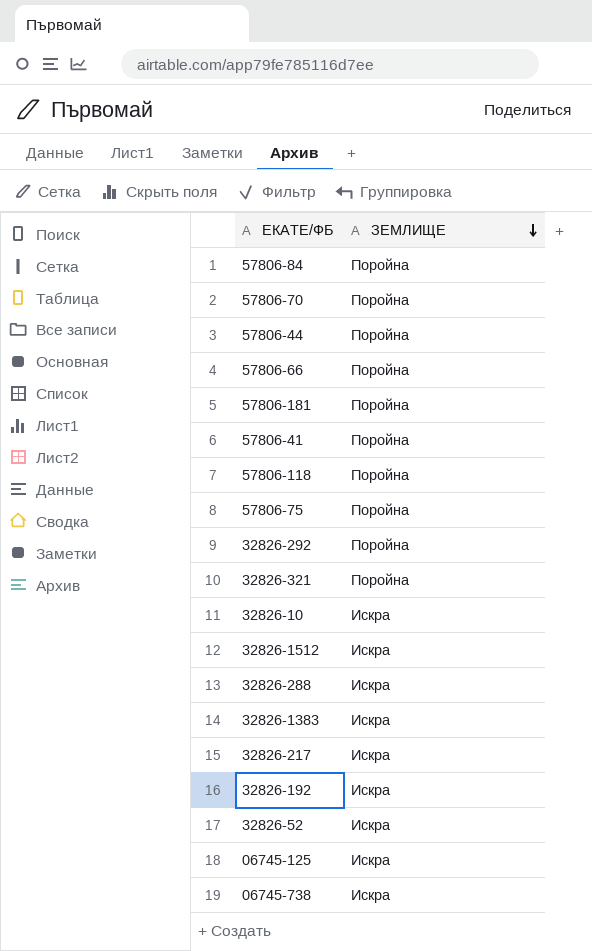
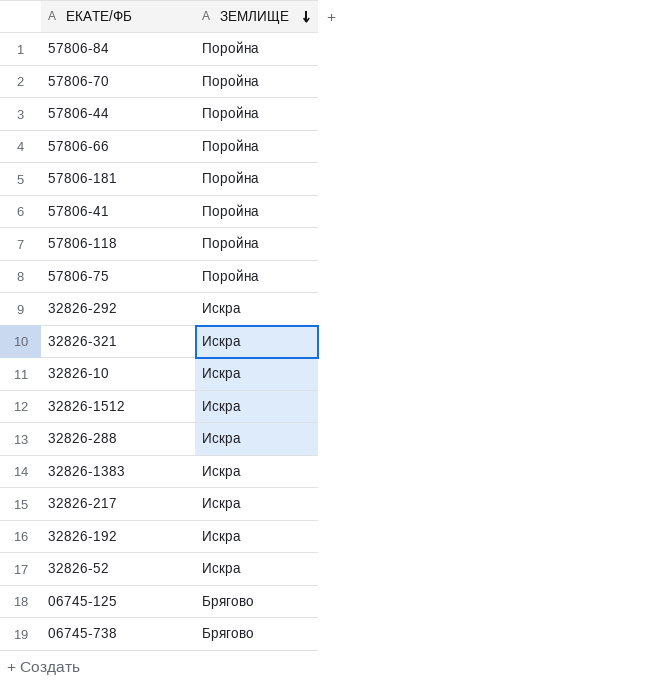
32826-292 | ЗЕМЛИЩЕ: Поройна -> Искра
32826-321 | ЗЕМЛИЩЕ: Поройна -> Искра
06745-125 | ЗЕМЛИЩЕ: Искра -> Брягово
06745-738 | ЗЕМЛИЩЕ: Искра -> Брягово

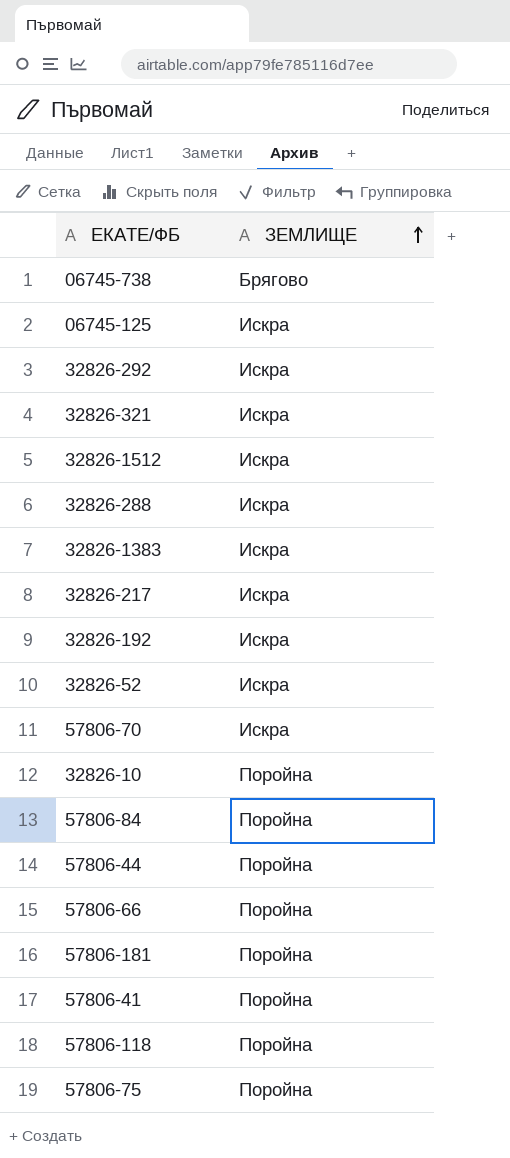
row order: ЗЕМЛИЩЕ descending -> ЗЕМЛИЩЕ ascending
06745-125 | ЗЕМЛИЩЕ: Брягово -> Искра
57806-70 | ЗЕМЛИЩЕ: Поройна -> Искра
32826-10 | ЗЕМЛИЩЕ: Искра -> Поройна

